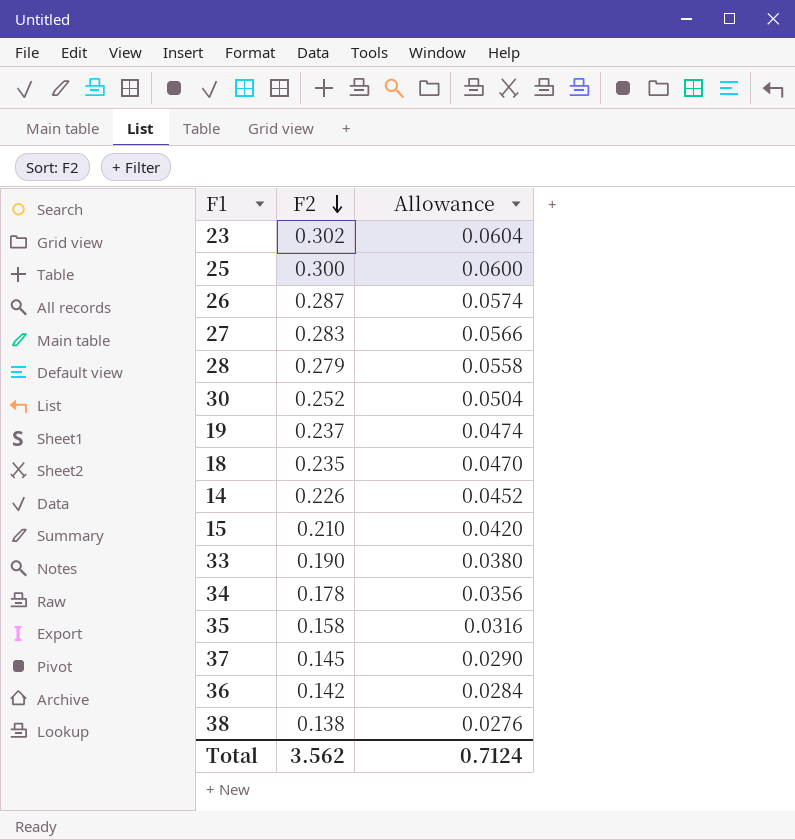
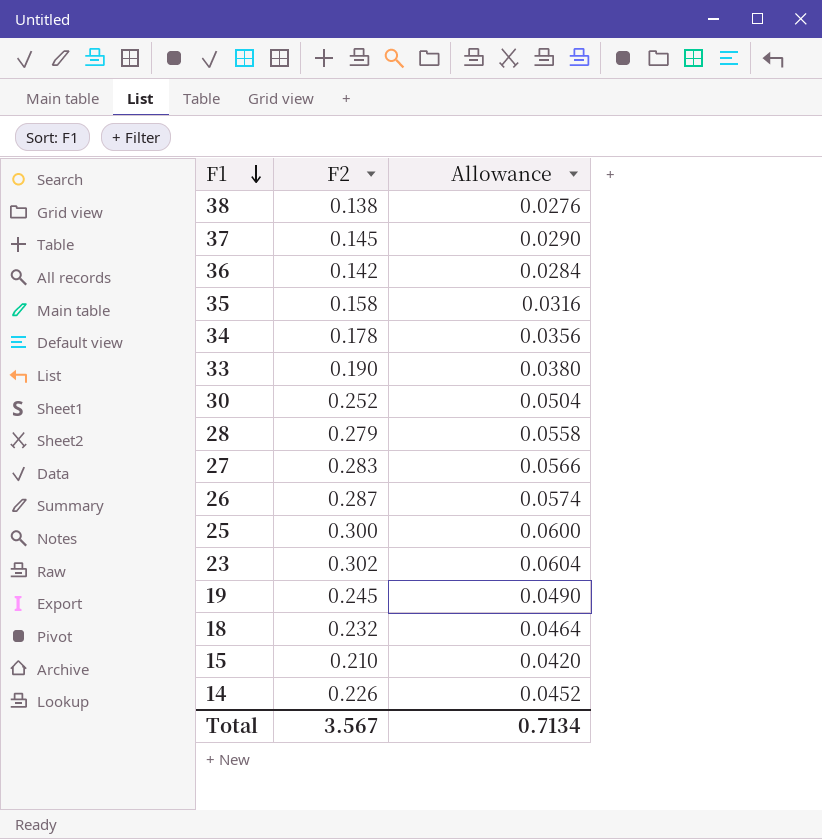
row order: F2 descending -> F1 descending
19 | F2: 0.237 -> 0.245
19 | Allowance: 0.0474 -> 0.0490
18 | F2: 0.235 -> 0.232
18 | Allowance: 0.0470 -> 0.0464
Total | F2: 3.562 -> 3.567
Total | Allowance: 0.7124 -> 0.7134

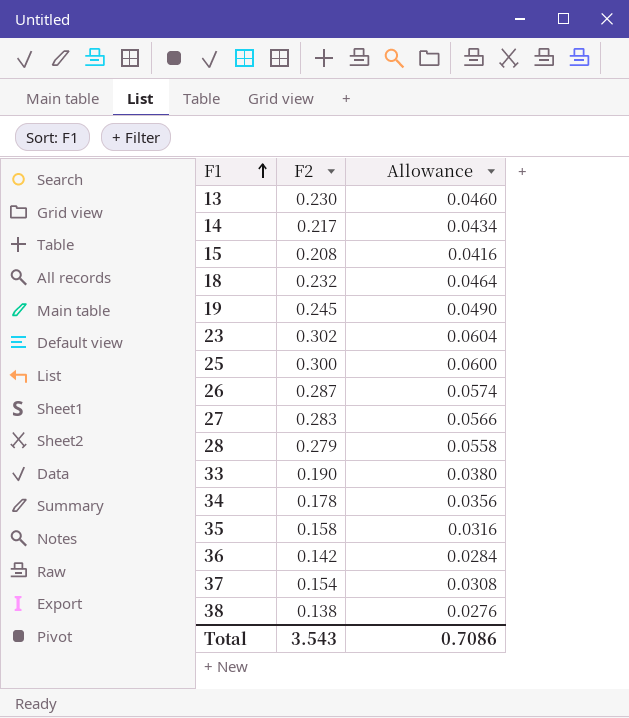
row order: F1 descending -> F1 ascending
row 30: 0.252 | 0.0504 -> none
row 13: none -> 0.230 | 0.0460
14 | F2: 0.226 -> 0.217
14 | Allowance: 0.0452 -> 0.0434
15 | F2: 0.210 -> 0.208
15 | Allowance: 0.0420 -> 0.0416
37 | F2: 0.145 -> 0.154
37 | Allowance: 0.0290 -> 0.0308
Total | F2: 3.567 -> 3.543
Total | Allowance: 0.7134 -> 0.7086

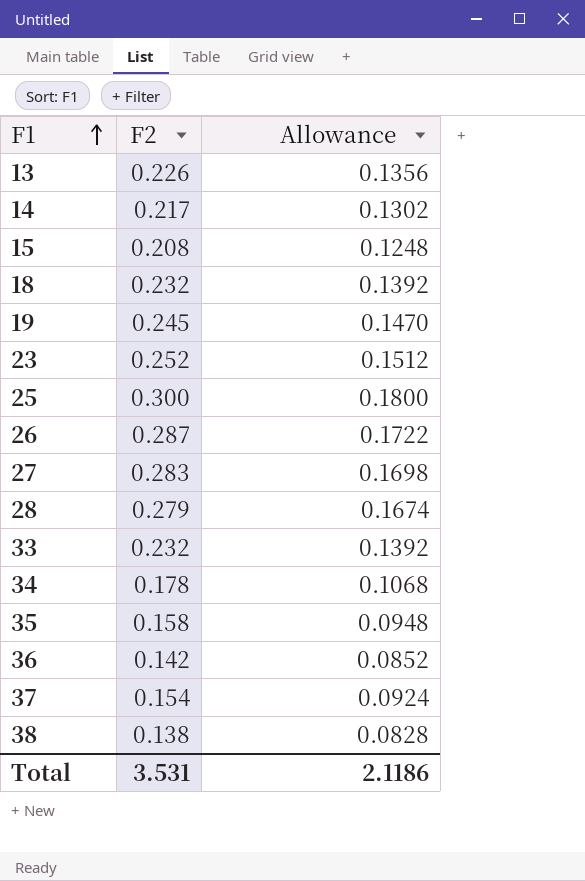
column Allowance | formula: [F2] * 0.2 -> [F2] * 0.6
13 | F2: 0.230 -> 0.226
23 | F2: 0.302 -> 0.252
33 | F2: 0.190 -> 0.232
Total | F2: 3.543 -> 3.531
Total | Allowance: 0.7086 -> 2.1186

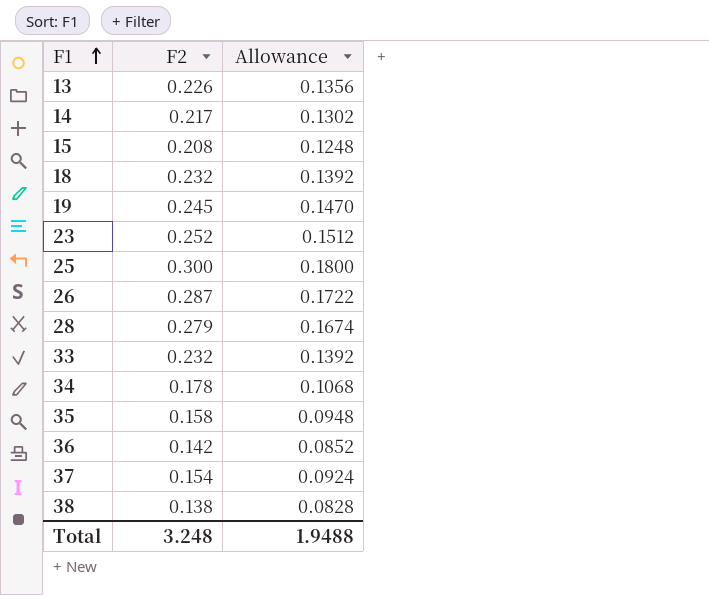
row 27: 0.283 | 0.1698 -> none
Total | F2: 3.531 -> 3.248
Total | Allowance: 2.1186 -> 1.9488

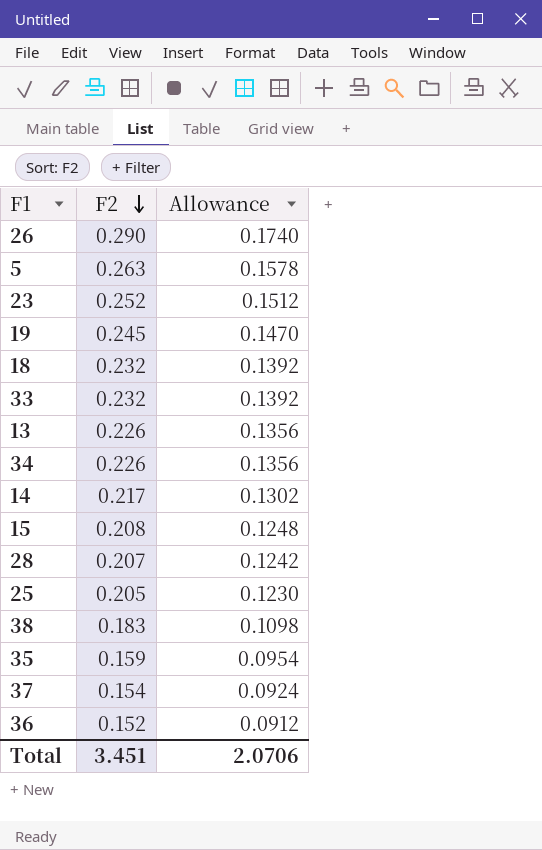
row order: F1 ascending -> F2 descending
26 | F2: 0.287 -> 0.290
26 | Allowance: 0.1722 -> 0.1740
row 5: none -> 0.263 | 0.1578
34 | F2: 0.178 -> 0.226
34 | Allowance: 0.1068 -> 0.1356
28 | F2: 0.279 -> 0.207
28 | Allowance: 0.1674 -> 0.1242
25 | F2: 0.300 -> 0.205
25 | Allowance: 0.1800 -> 0.1230
38 | F2: 0.138 -> 0.183
38 | Allowance: 0.0828 -> 0.1098
35 | F2: 0.158 -> 0.159
35 | Allowance: 0.0948 -> 0.0954
36 | F2: 0.142 -> 0.152
36 | Allowance: 0.0852 -> 0.0912
Total | F2: 3.248 -> 3.451
Total | Allowance: 1.9488 -> 2.0706

